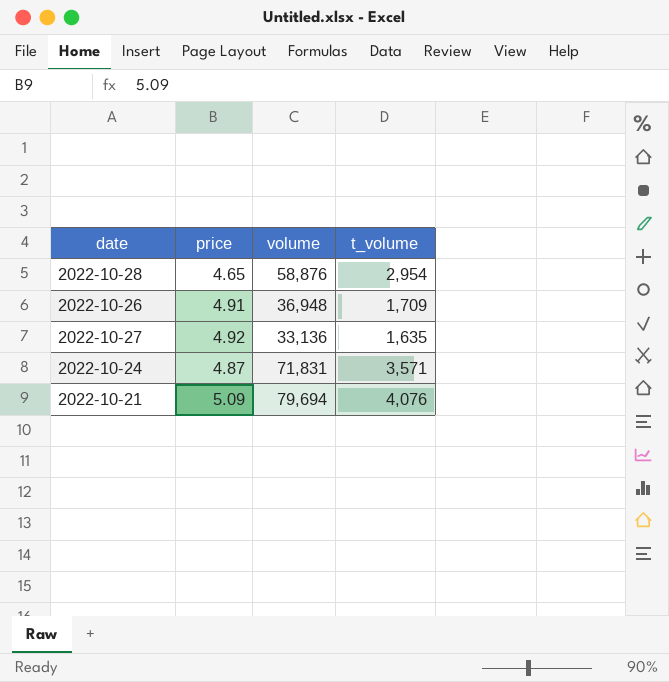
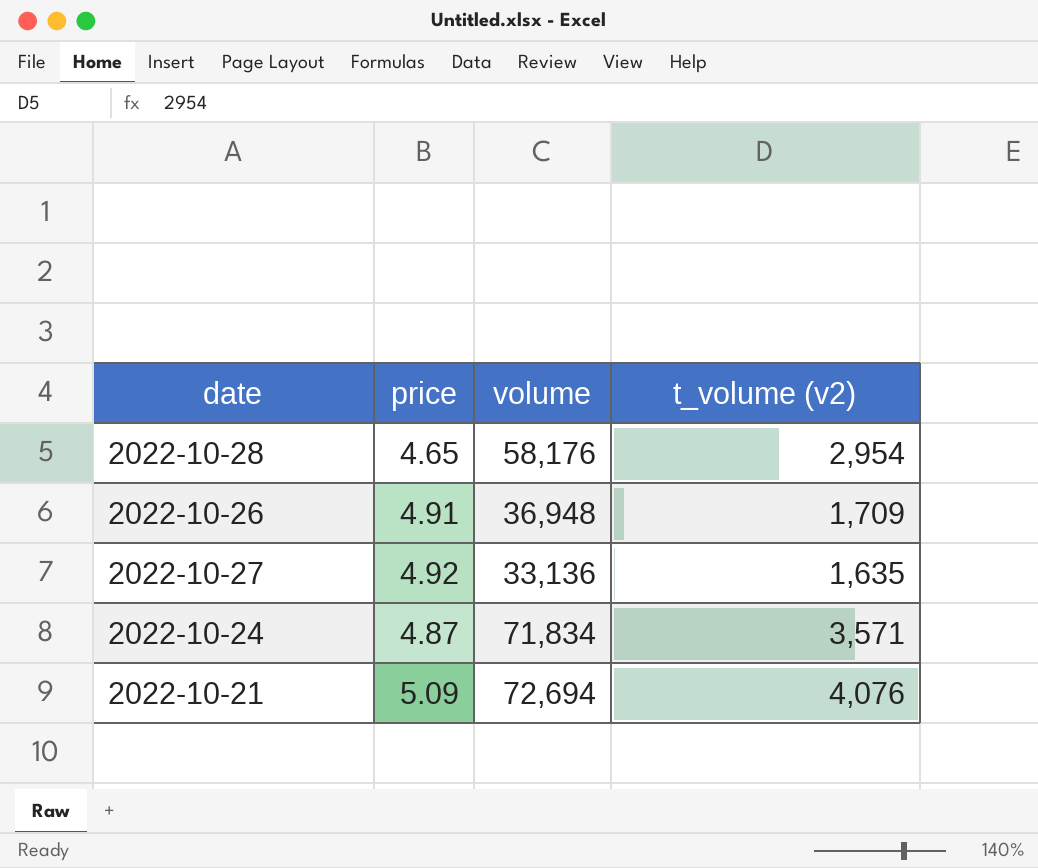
column name: t_volume -> t_volume (v2)
2022-10-28 | volume: 58,876 -> 58,176
2022-10-24 | volume: 71,831 -> 71,834
2022-10-21 | volume: 79,694 -> 72,694

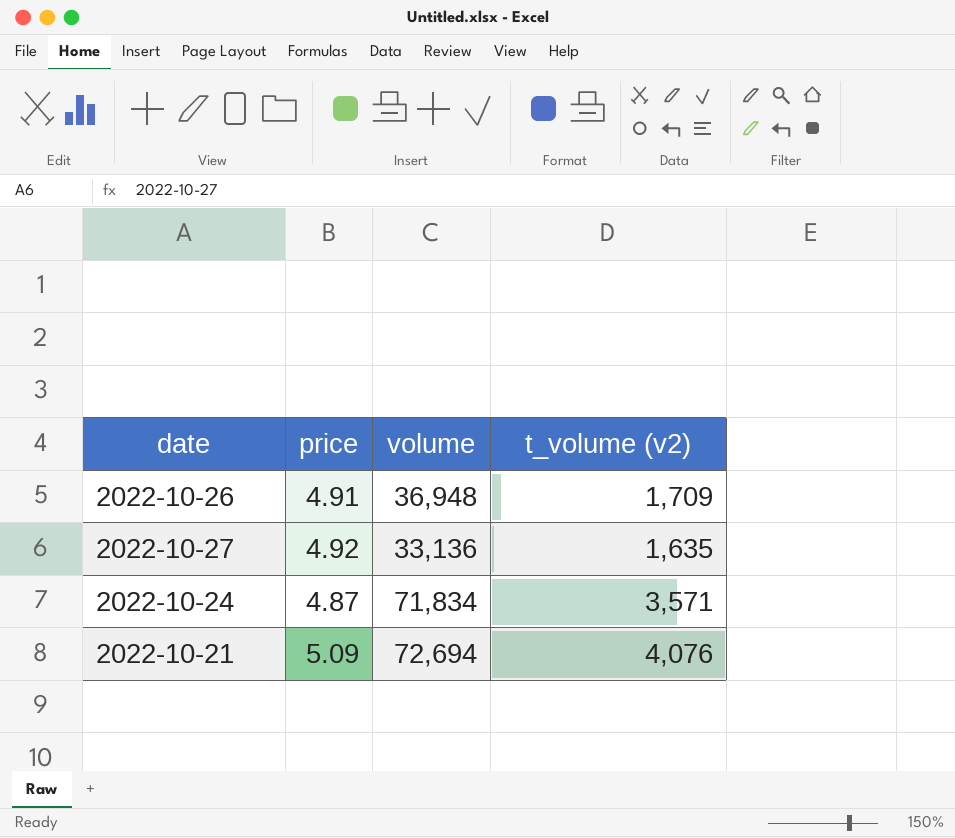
row 2022-10-28: 4.65 | 58,176 | 2,954 -> none

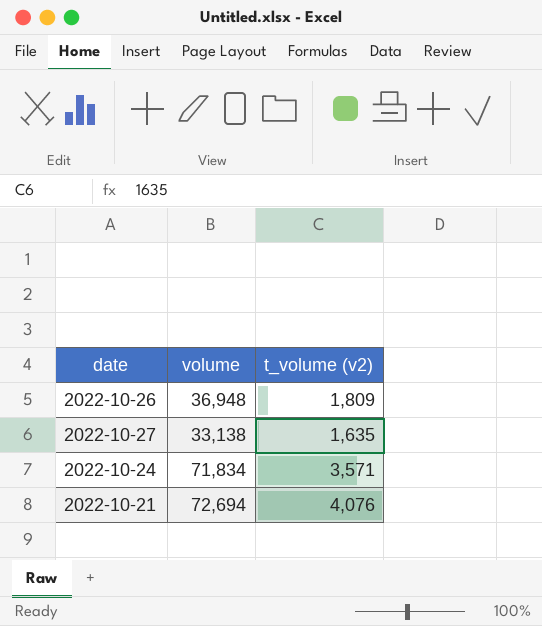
column price | position: 2 -> none
2022-10-26 | t_volume (v2): 1,709 -> 1,809
2022-10-27 | volume: 33,136 -> 33,138

